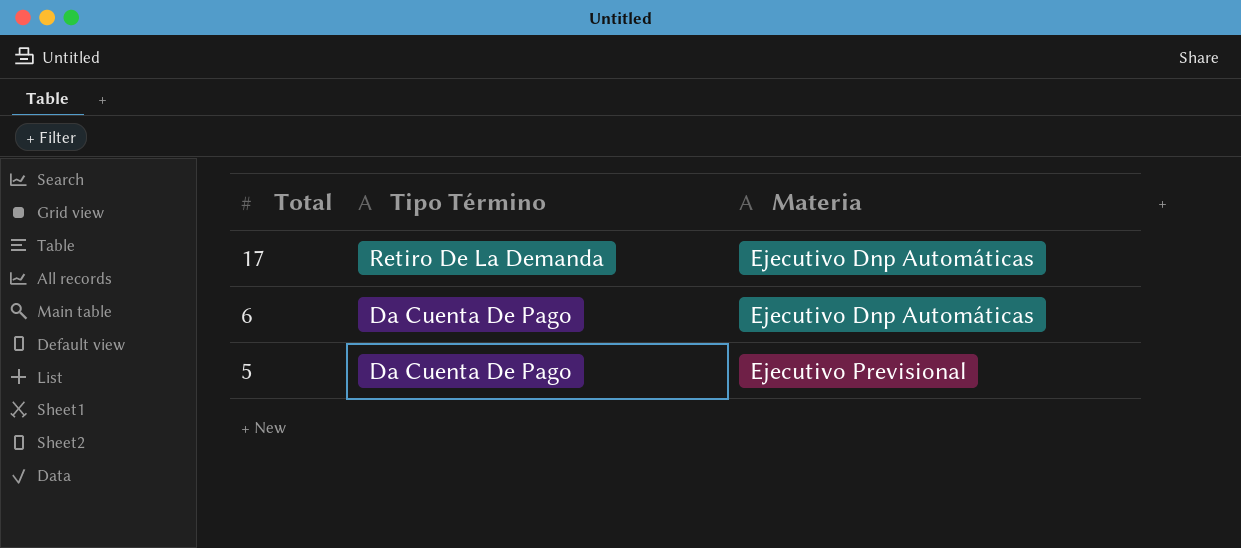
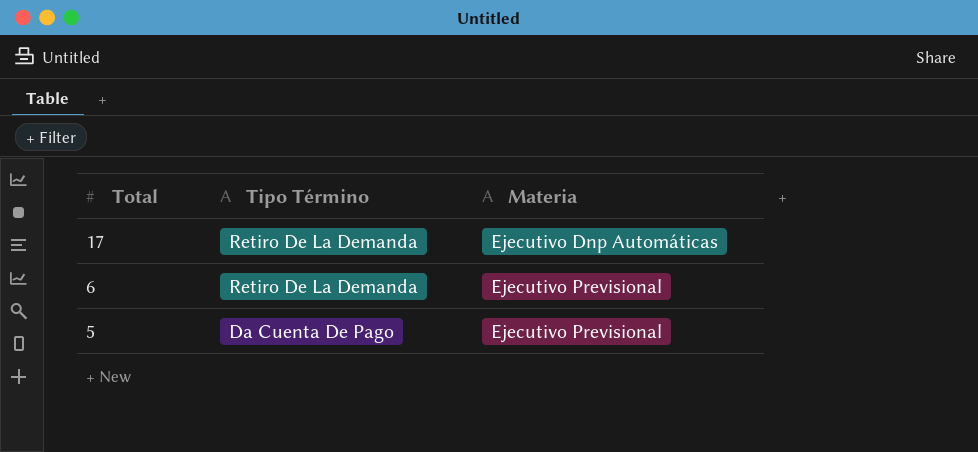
6 | Tipo Término: Da Cuenta De Pago -> Retiro De La Demanda
6 | Materia: Ejecutivo Dnp Automáticas -> Ejecutivo Previsional

